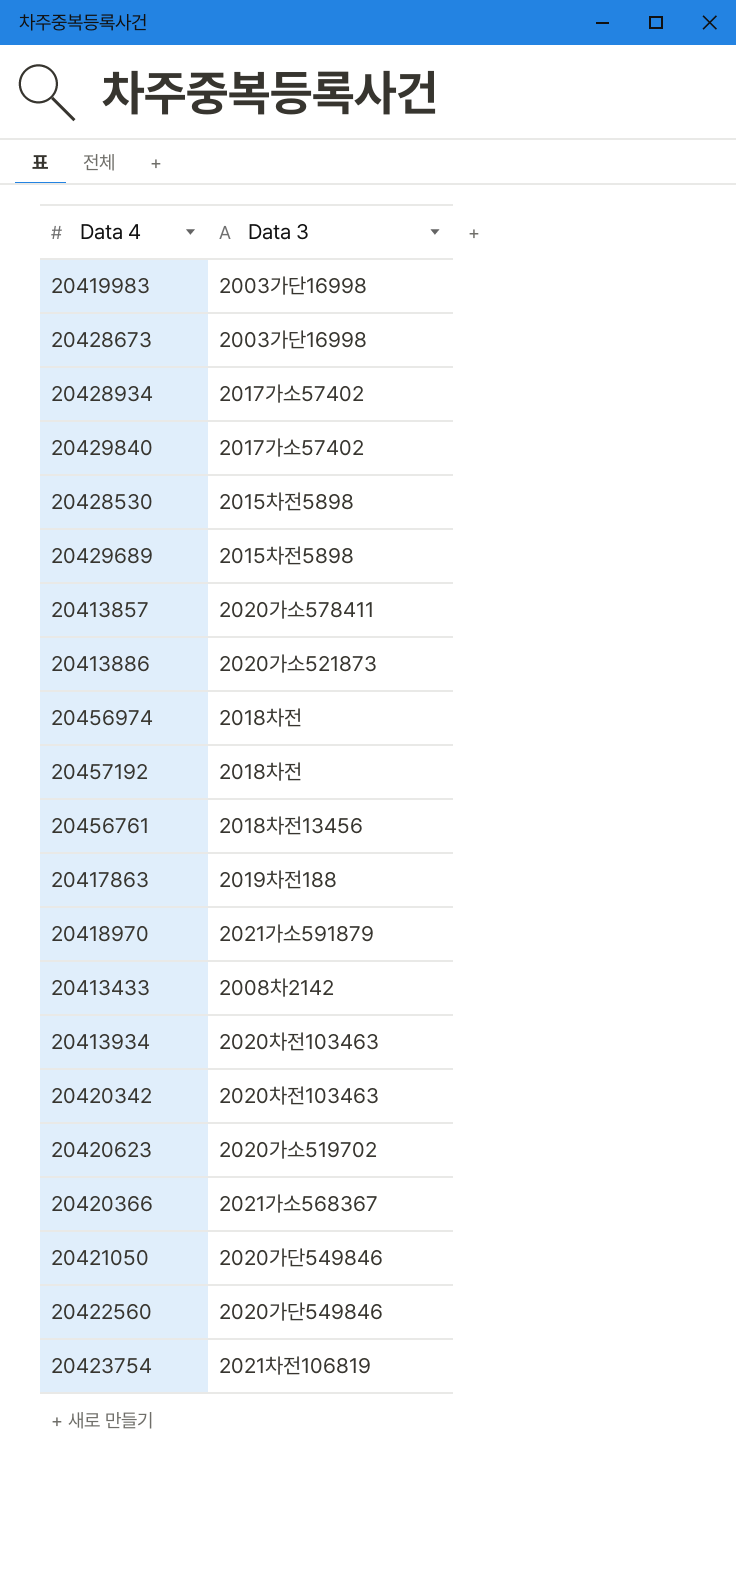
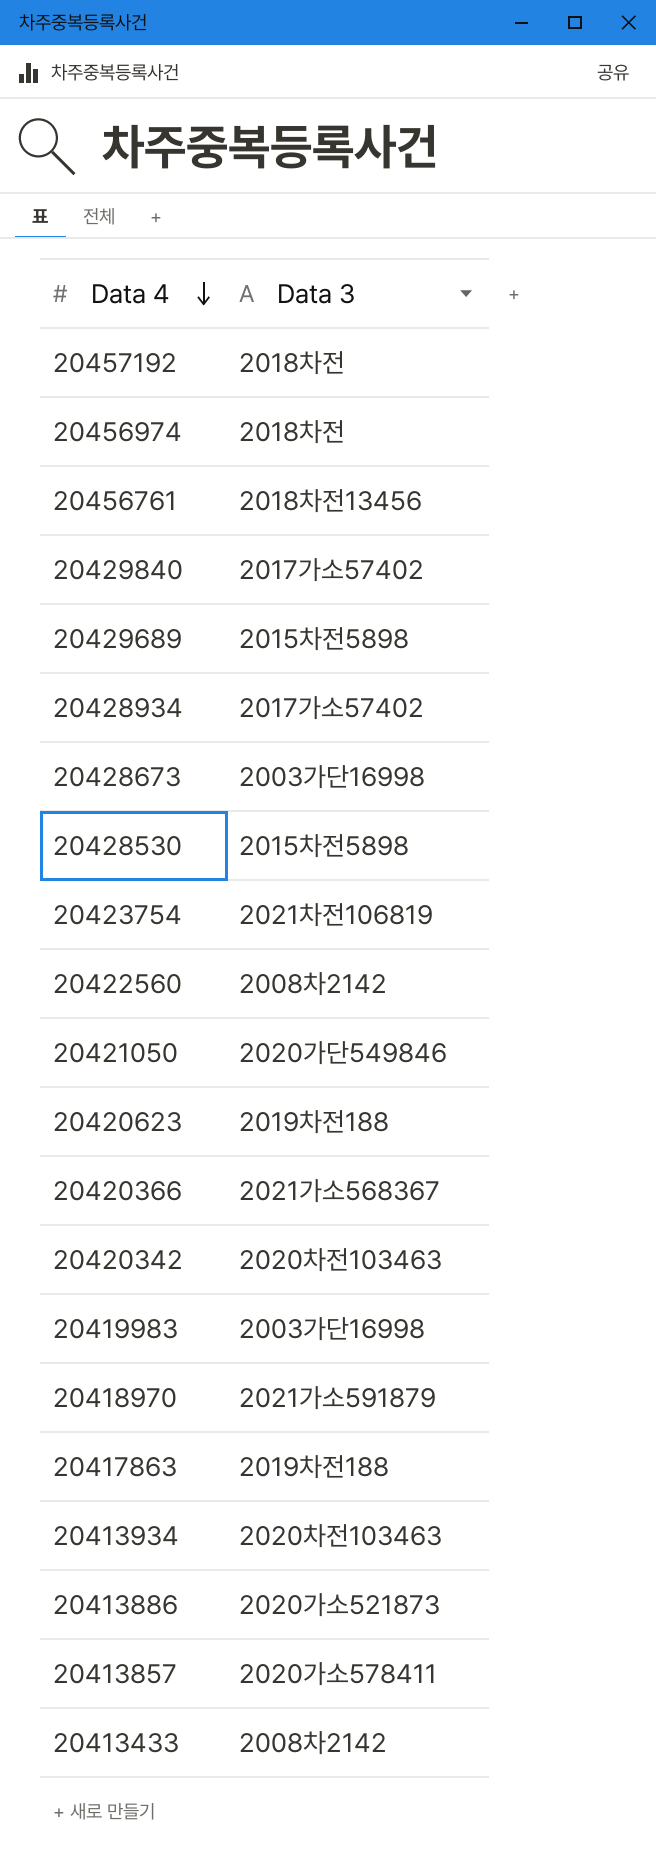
row order: none -> Data 4 descending
20422560 | Data 3: 2020가단549846 -> 2008차2142
20420623 | Data 3: 2020가소519702 -> 2019차전188

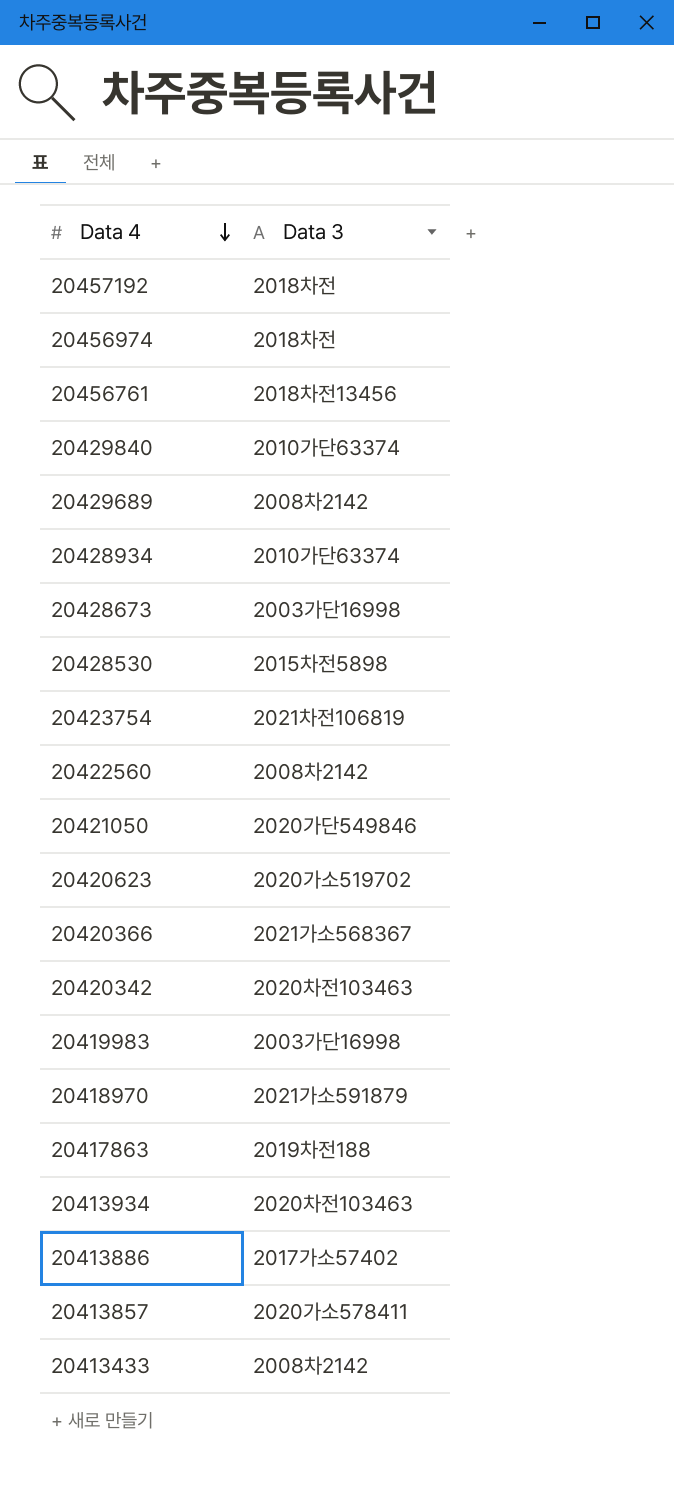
20429840 | Data 3: 2017가소57402 -> 2010가단63374
20429689 | Data 3: 2015차전5898 -> 2008차2142
20428934 | Data 3: 2017가소57402 -> 2010가단63374
20420623 | Data 3: 2019차전188 -> 2020가소519702
20413886 | Data 3: 2020가소521873 -> 2017가소57402

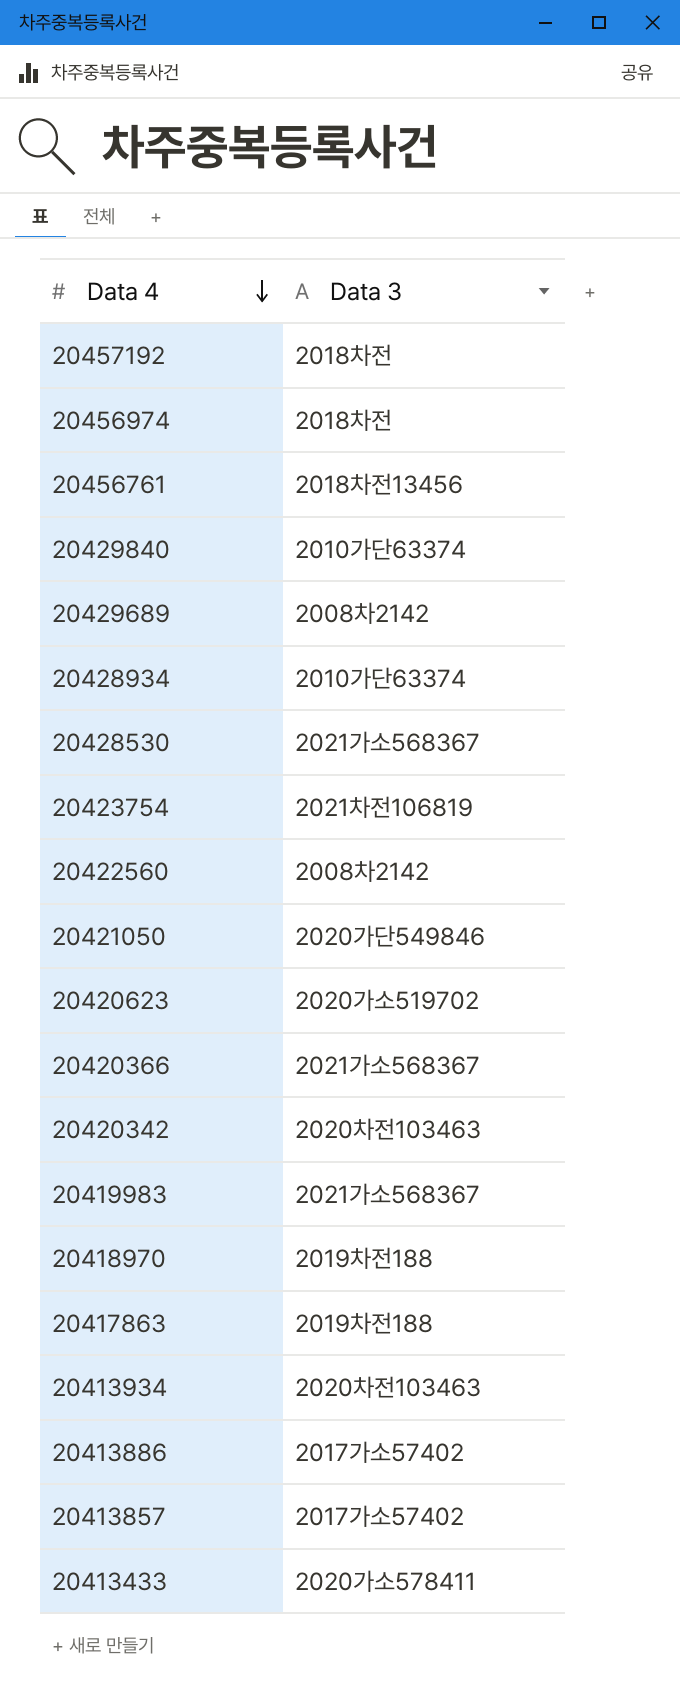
row 20428673: 2003가단16998 -> none
20428530 | Data 3: 2015차전5898 -> 2021가소568367
20419983 | Data 3: 2003가단16998 -> 2021가소568367
20418970 | Data 3: 2021가소591879 -> 2019차전188
20413857 | Data 3: 2020가소578411 -> 2017가소57402
20413433 | Data 3: 2008차2142 -> 2020가소578411

